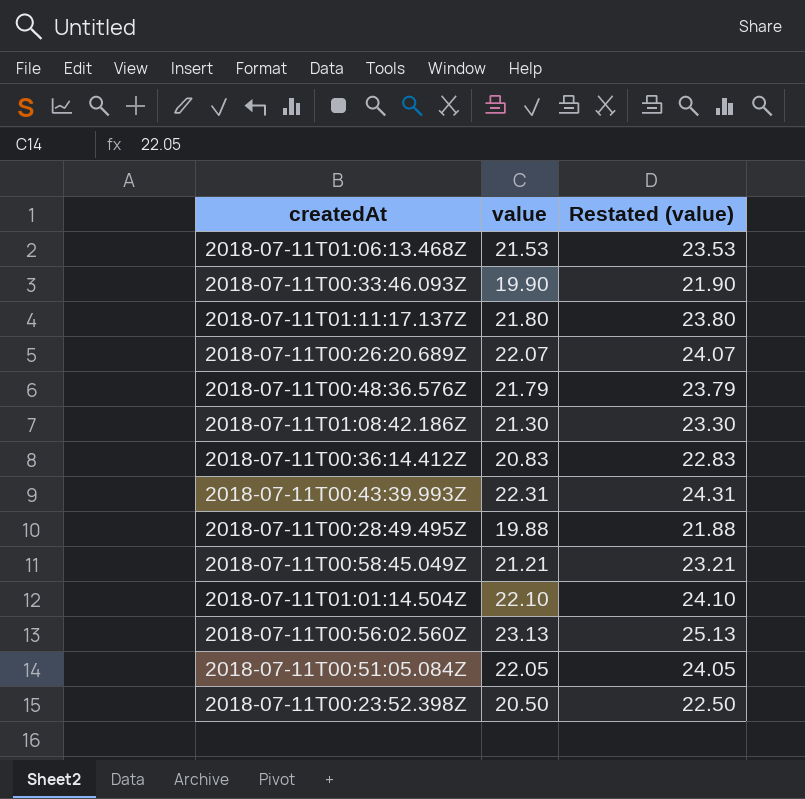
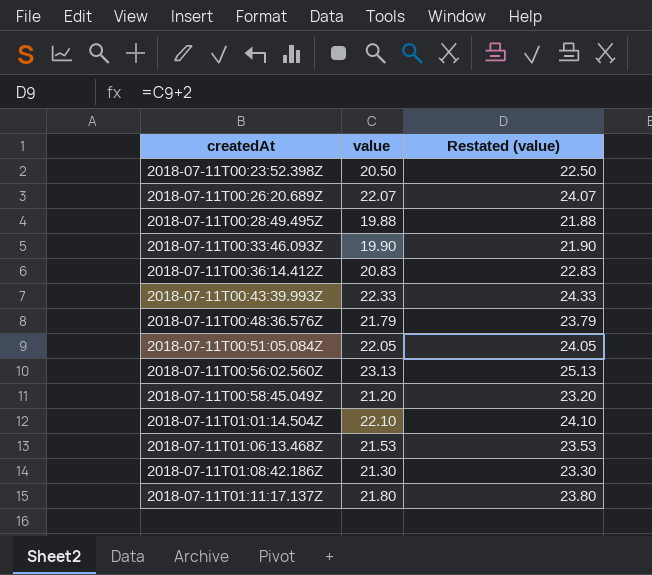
row order: none -> createdAt ascending
2018-07-11T00:43:39.993Z | value: 22.31 -> 22.33
2018-07-11T00:43:39.993Z | Restated (value): 24.31 -> 24.33
2018-07-11T00:58:45.049Z | value: 21.21 -> 21.20
2018-07-11T00:58:45.049Z | Restated (value): 23.21 -> 23.20

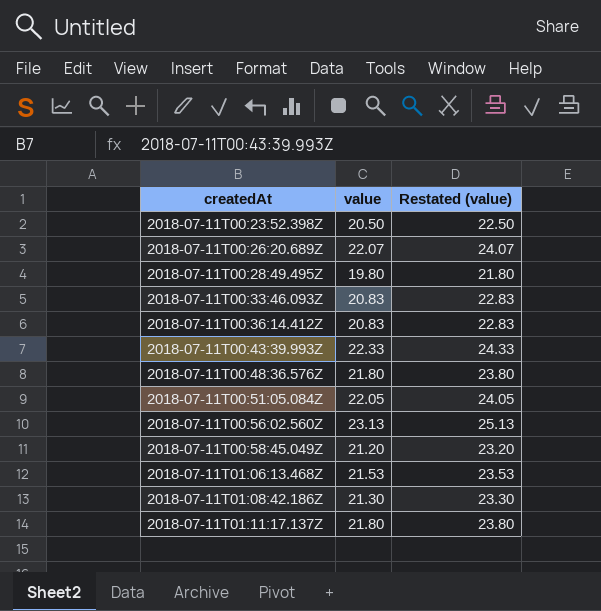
row 2018-07-11T01:01:14.504Z: 22.10 | 24.10 -> none
2018-07-11T00:28:49.495Z | value: 19.88 -> 19.80
2018-07-11T00:28:49.495Z | Restated (value): 21.88 -> 21.80
2018-07-11T00:33:46.093Z | value: 19.90 -> 20.83
2018-07-11T00:33:46.093Z | Restated (value): 21.90 -> 22.83
2018-07-11T00:48:36.576Z | value: 21.79 -> 21.80
2018-07-11T00:48:36.576Z | Restated (value): 23.79 -> 23.80

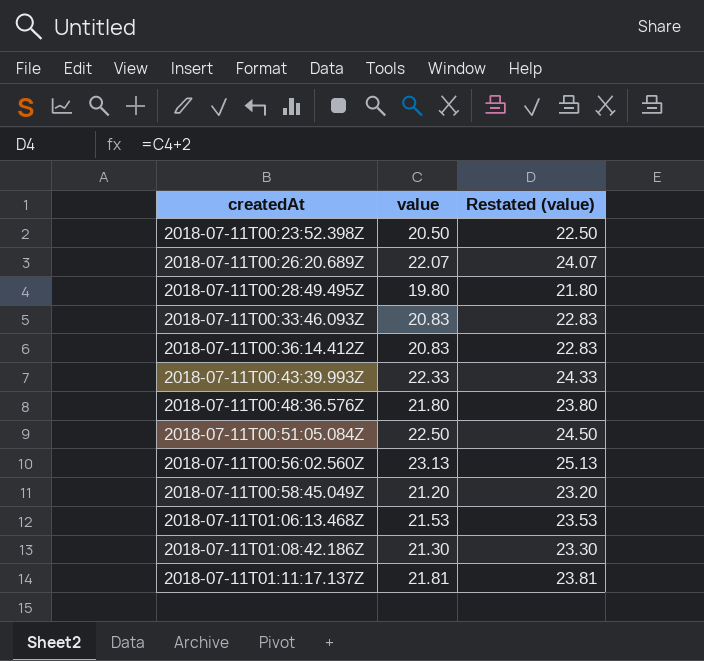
2018-07-11T00:51:05.084Z | value: 22.05 -> 22.50
2018-07-11T00:51:05.084Z | Restated (value): 24.05 -> 24.50
2018-07-11T01:11:17.137Z | value: 21.80 -> 21.81
2018-07-11T01:11:17.137Z | Restated (value): 23.80 -> 23.81

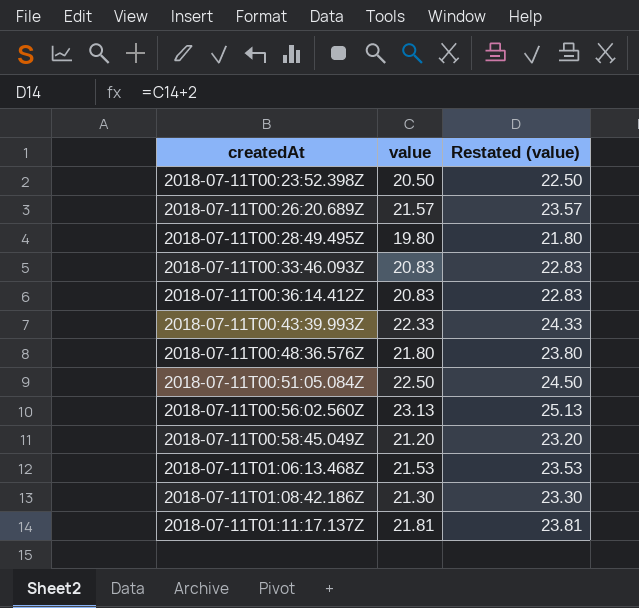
2018-07-11T00:26:20.689Z | value: 22.07 -> 21.57
2018-07-11T00:26:20.689Z | Restated (value): 24.07 -> 23.57

